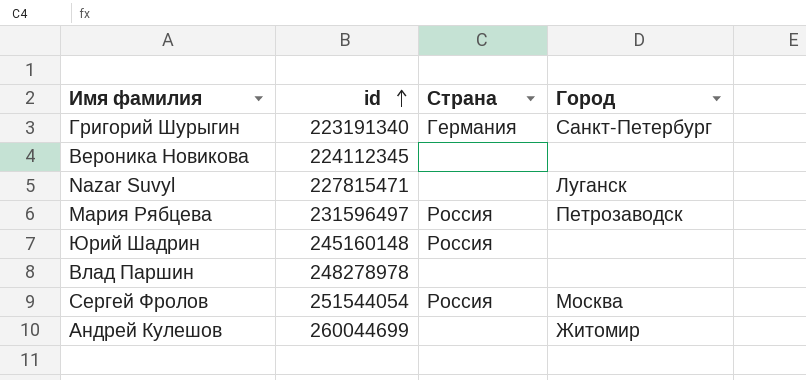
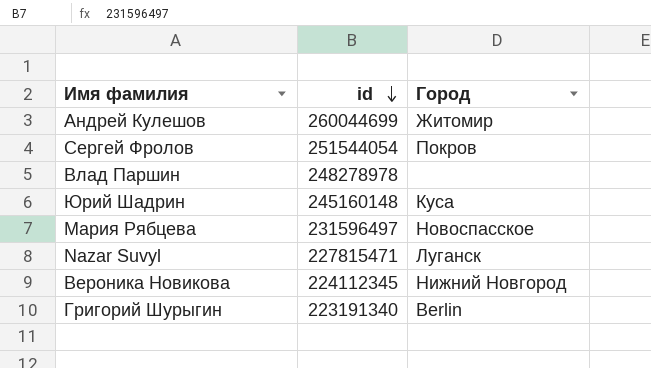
row order: id ascending -> id descending
column Страна | position: 3 -> none
Сергей Фролов | Город: Москва -> Покров
Юрий Шадрин | Город: none -> Куса
Мария Рябцева | Город: Петрозаводск -> Новоспасское
Вероника Новикова | Город: none -> Нижний Новгород
Григорий Шурыгин | Город: Санкт-Петербург -> Berlin

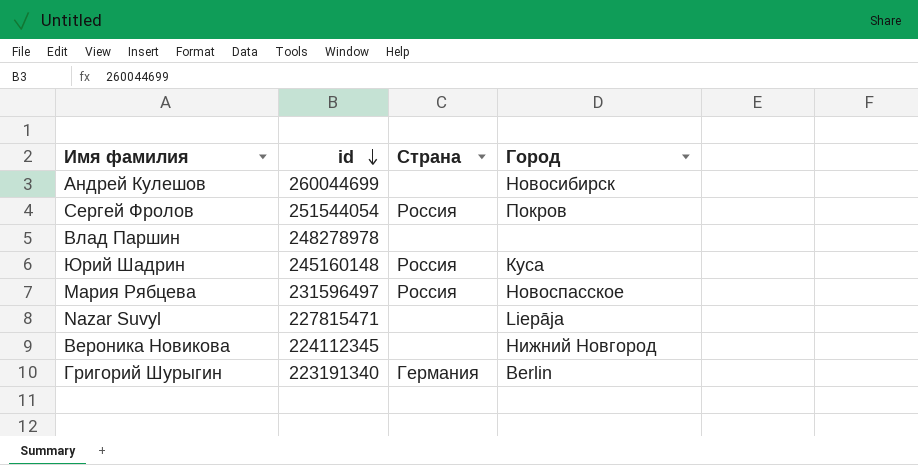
column Страна | position: none -> 3
Андрей Кулешов | Город: Житомир -> Новосибирск
Nazar Suvyl | Город: Луганск -> Liepāja

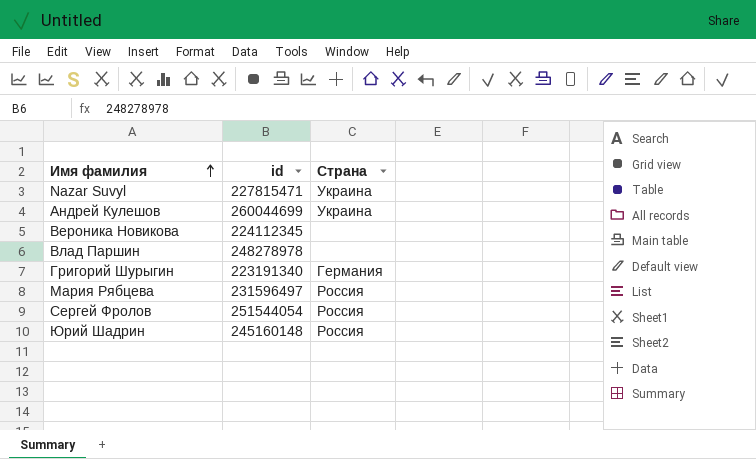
row order: id descending -> Имя фамилия ascending
column Город | position: 4 -> none
Nazar Suvyl | Страна: none -> Украина
Андрей Кулешов | Страна: none -> Украина

